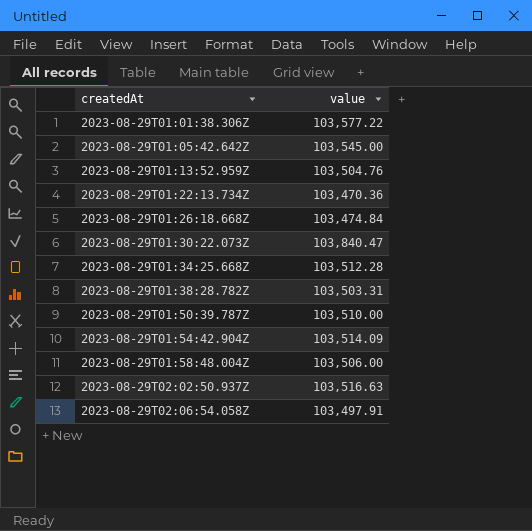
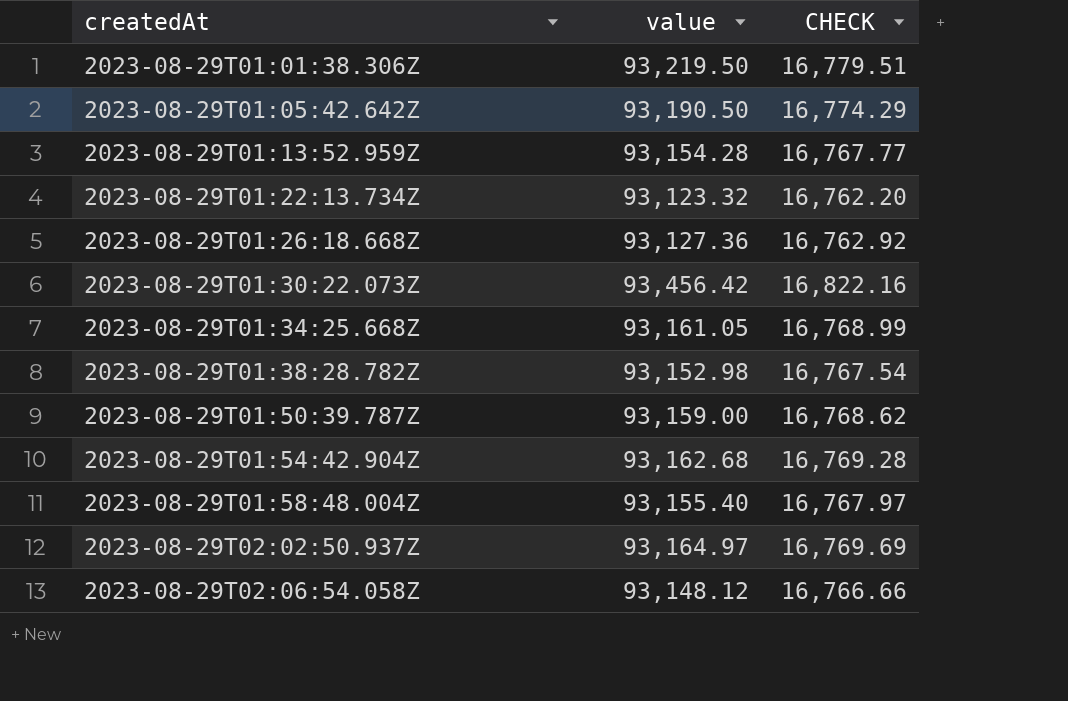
column CHECK | formula: none -> [value] * 0.18
2023-08-29T01:01:38.306Z | value: 103,577.22 -> 93,219.50
2023-08-29T01:05:42.642Z | value: 103,545.00 -> 93,190.50
2023-08-29T01:13:52.959Z | value: 103,504.76 -> 93,154.28
2023-08-29T01:22:13.734Z | value: 103,470.36 -> 93,123.32
2023-08-29T01:26:18.668Z | value: 103,474.84 -> 93,127.36
2023-08-29T01:30:22.073Z | value: 103,840.47 -> 93,456.42
2023-08-29T01:34:25.668Z | value: 103,512.28 -> 93,161.05
2023-08-29T01:38:28.782Z | value: 103,503.31 -> 93,152.98
2023-08-29T01:50:39.787Z | value: 103,510.00 -> 93,159.00
2023-08-29T01:54:42.904Z | value: 103,514.09 -> 93,162.68
2023-08-29T01:58:48.004Z | value: 103,506.00 -> 93,155.40
2023-08-29T02:02:50.937Z | value: 103,516.63 -> 93,164.97
2023-08-29T02:06:54.058Z | value: 103,497.91 -> 93,148.12

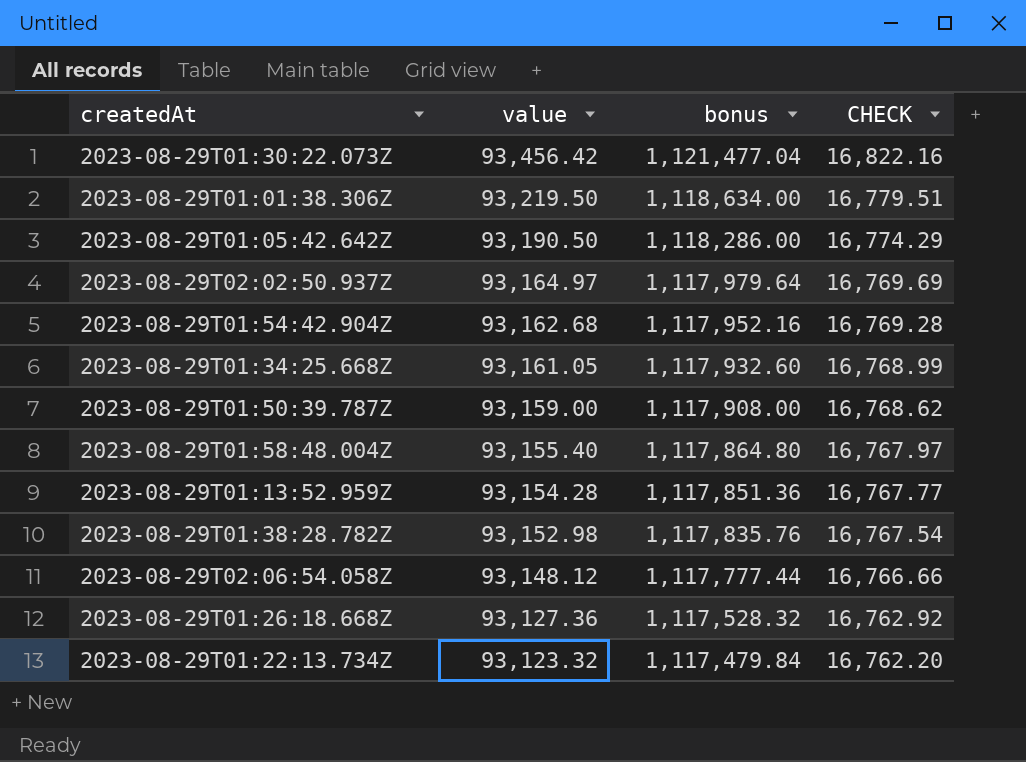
row order: createdAt ascending -> value descending
column bonus | formula: none -> [value] * 12

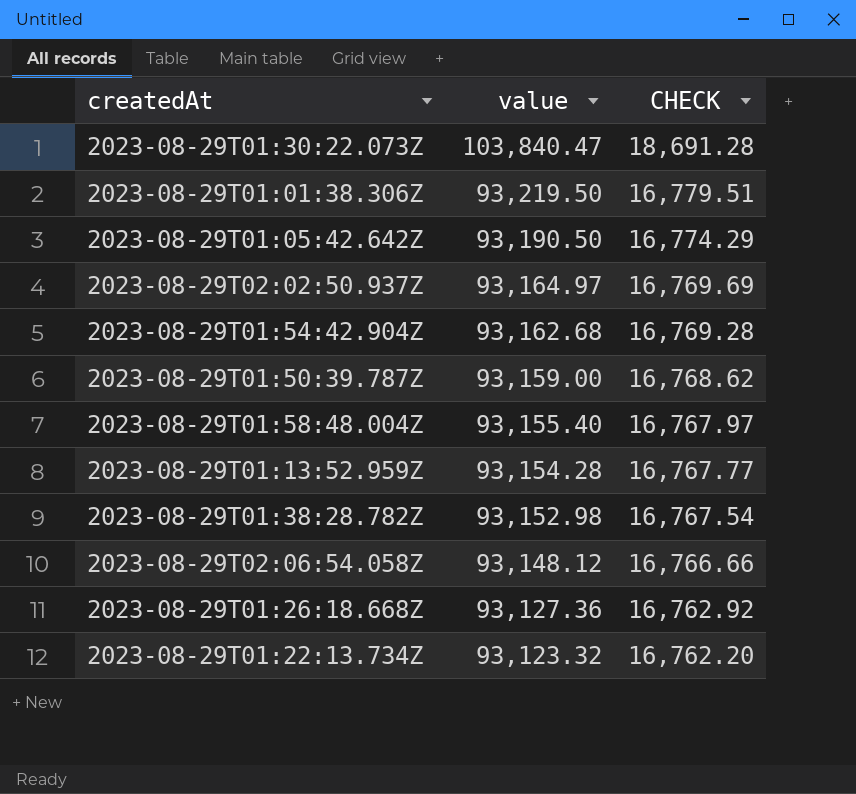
column bonus | formula: [value] * 12 -> none
row 2023-08-29T01:34:25.668Z: 93,161.05 | 1,117,932.60 | 16,768.99 -> none
2023-08-29T01:30:22.073Z | value: 93,456.42 -> 103,840.47
2023-08-29T01:30:22.073Z | CHECK: 16,822.16 -> 18,691.28

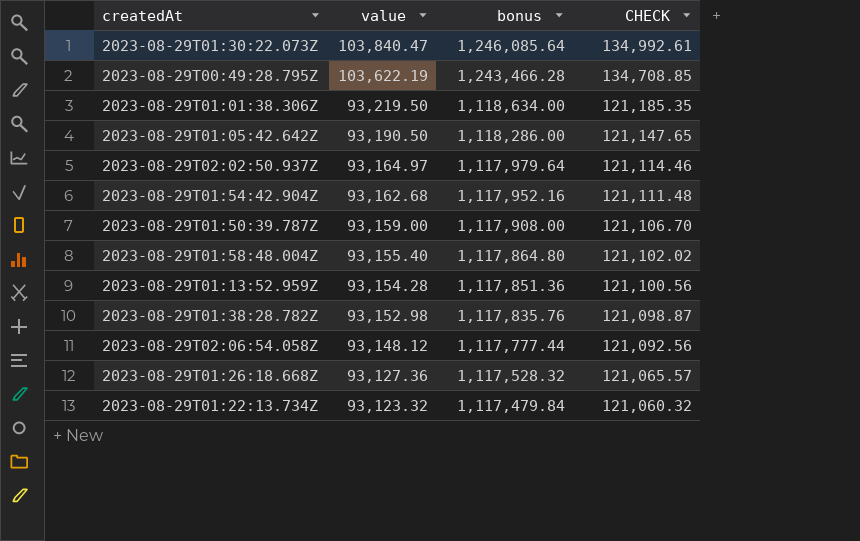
column bonus | formula: none -> [value] * 12
column CHECK | formula: [value] * 0.18 -> [value] * 1.3
row 2023-08-29T00:49:28.795Z: none -> 103,622.19 | 1,243,466.28 | 134,708.85

